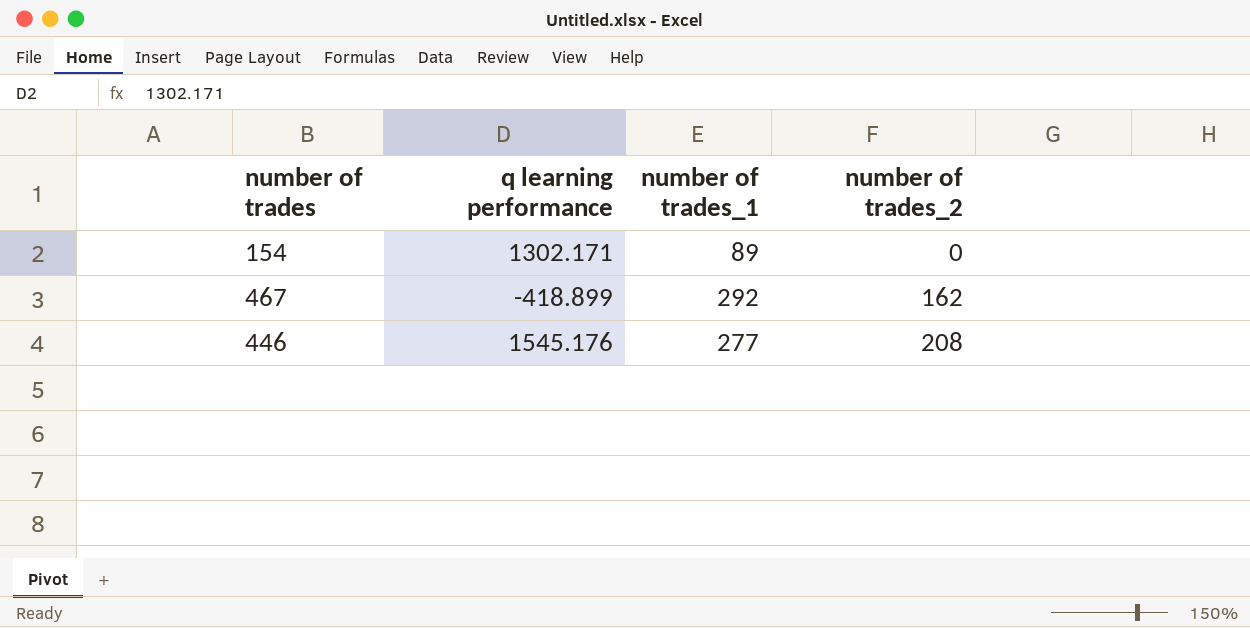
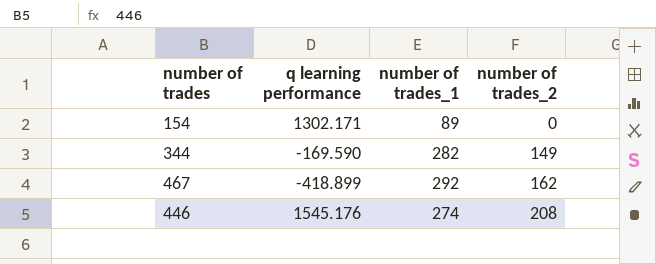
row 344: none -> -169.590 | 282 | 149
446 | number of trades_1: 277 -> 274

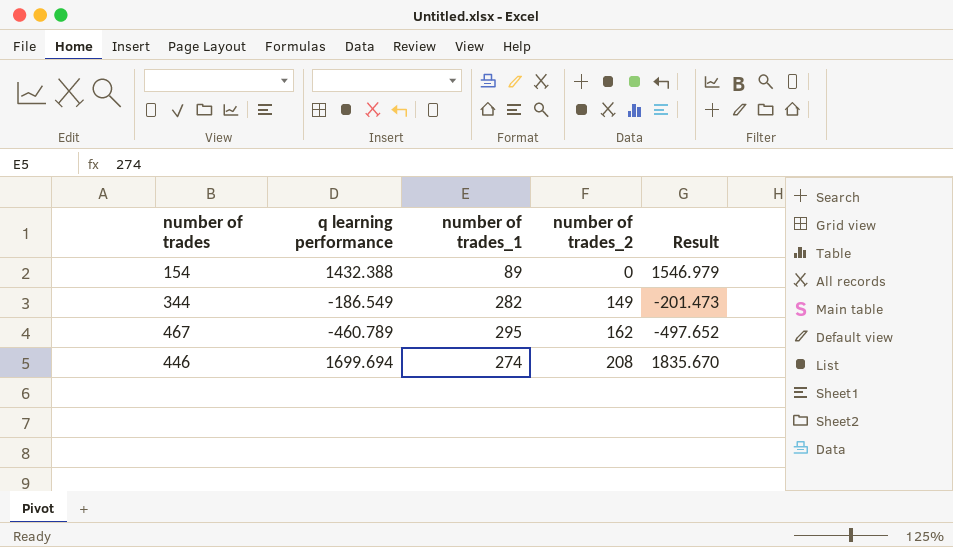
column Result | formula: none -> [q learning performance] * 1.08
154 | q learning performance: 1302.171 -> 1432.388
344 | q learning performance: -169.590 -> -186.549
467 | q learning performance: -418.899 -> -460.789
467 | number of trades_1: 292 -> 295
446 | q learning performance: 1545.176 -> 1699.694

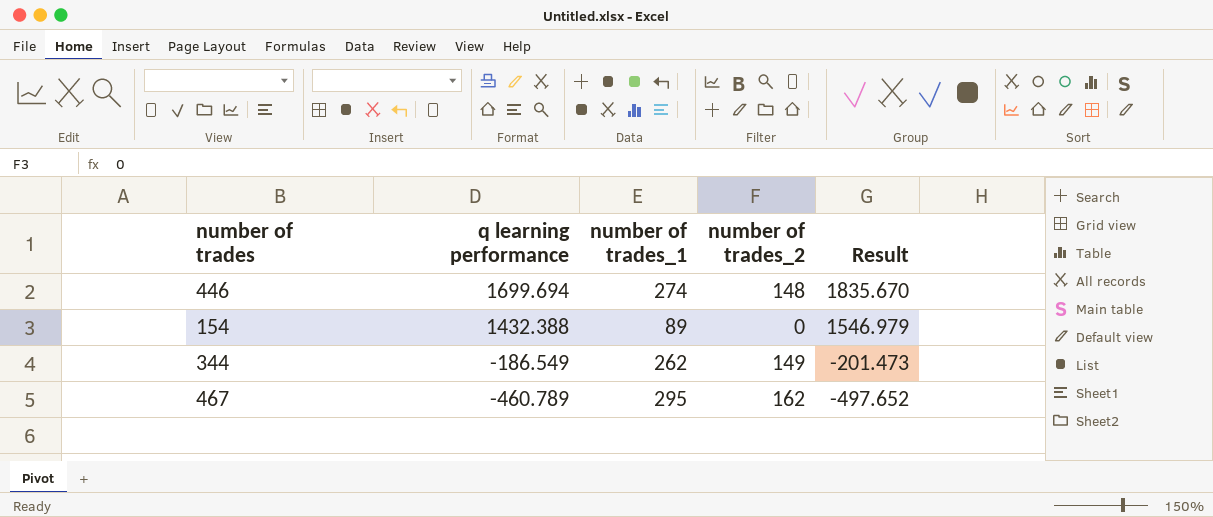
row order: number of trades_2 ascending -> q learning performance descending
446 | number of trades_2: 208 -> 148
344 | number of trades_1: 282 -> 262

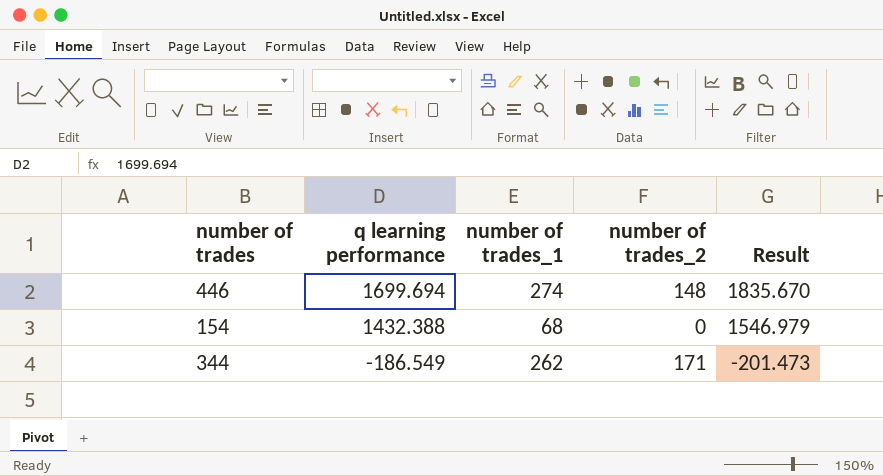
row 467: -460.789 | 295 | 162 | -497.652 -> none
154 | number of trades_1: 89 -> 68
344 | number of trades_2: 149 -> 171

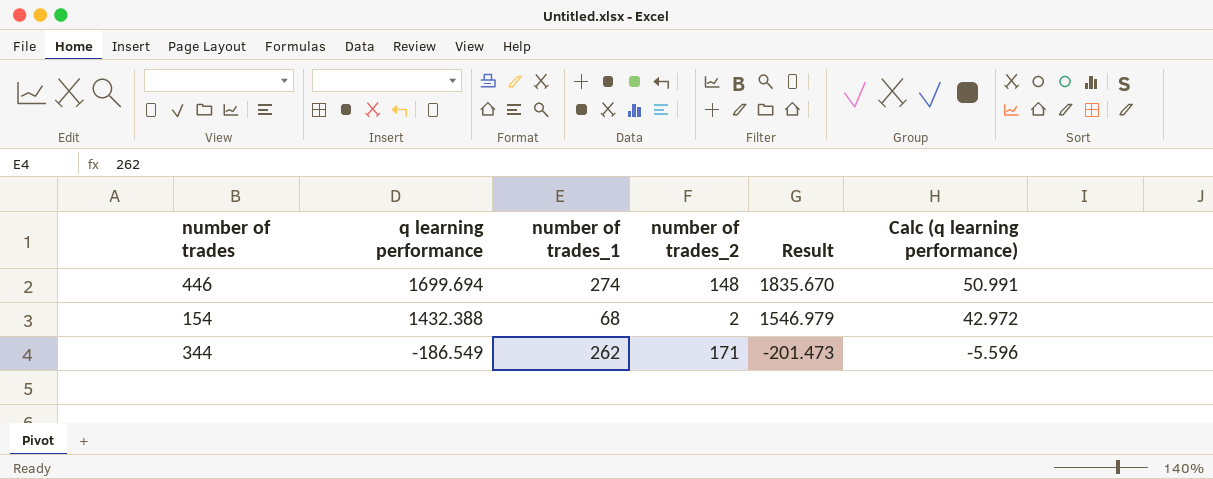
column Calc (q learning performance) | formula: none -> [q learning performance] * 0.03
154 | number of trades_2: 0 -> 2

